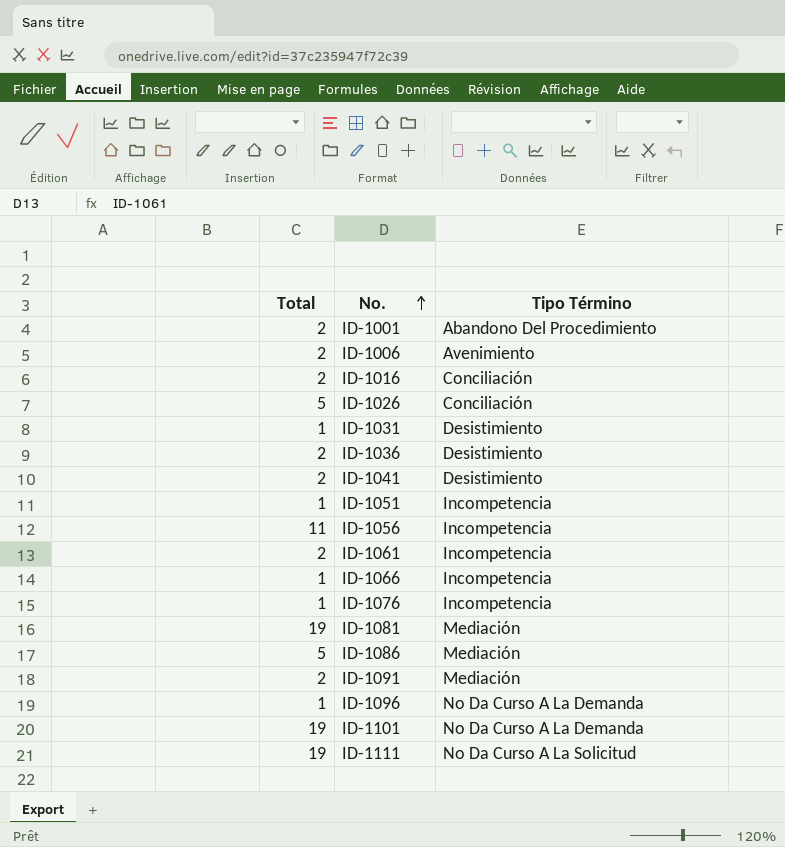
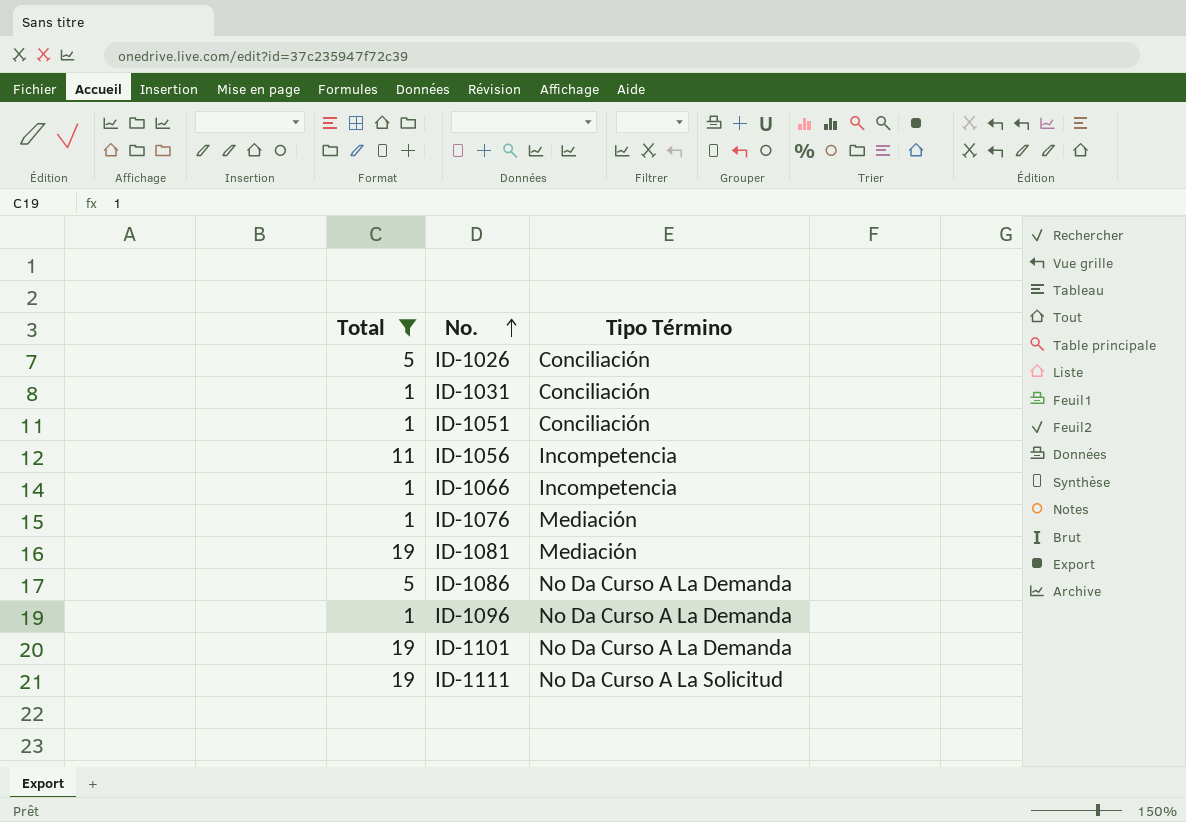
filter: none -> Total != 2
ID-1031 | Tipo Término: Desistimiento -> Conciliación
ID-1051 | Tipo Término: Incompetencia -> Conciliación
ID-1076 | Tipo Término: Incompetencia -> Mediación
ID-1086 | Tipo Término: Mediación -> No Da Curso A La Demanda

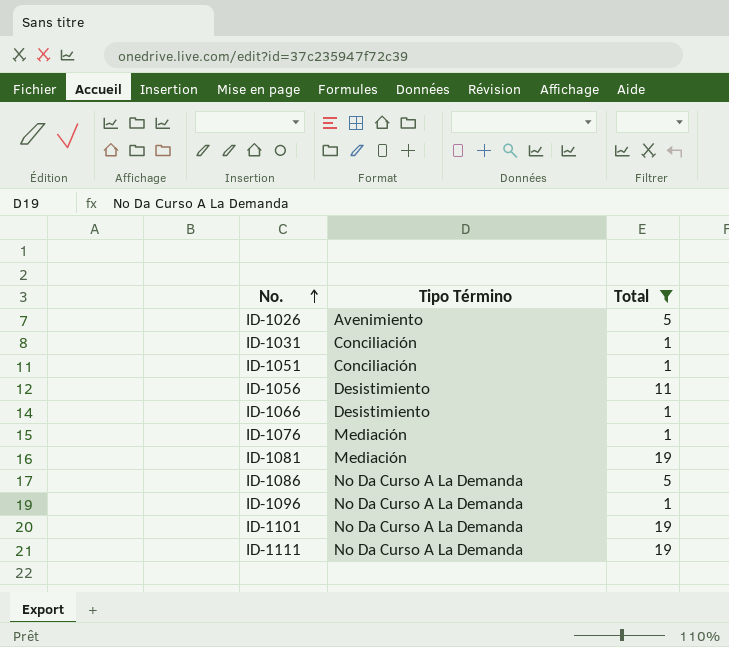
column Total | position: 1 -> 3
ID-1026 | Tipo Término: Conciliación -> Avenimiento
ID-1056 | Tipo Término: Incompetencia -> Desistimiento
ID-1066 | Tipo Término: Incompetencia -> Desistimiento
ID-1111 | Tipo Término: No Da Curso A La Solicitud -> No Da Curso A La Demanda

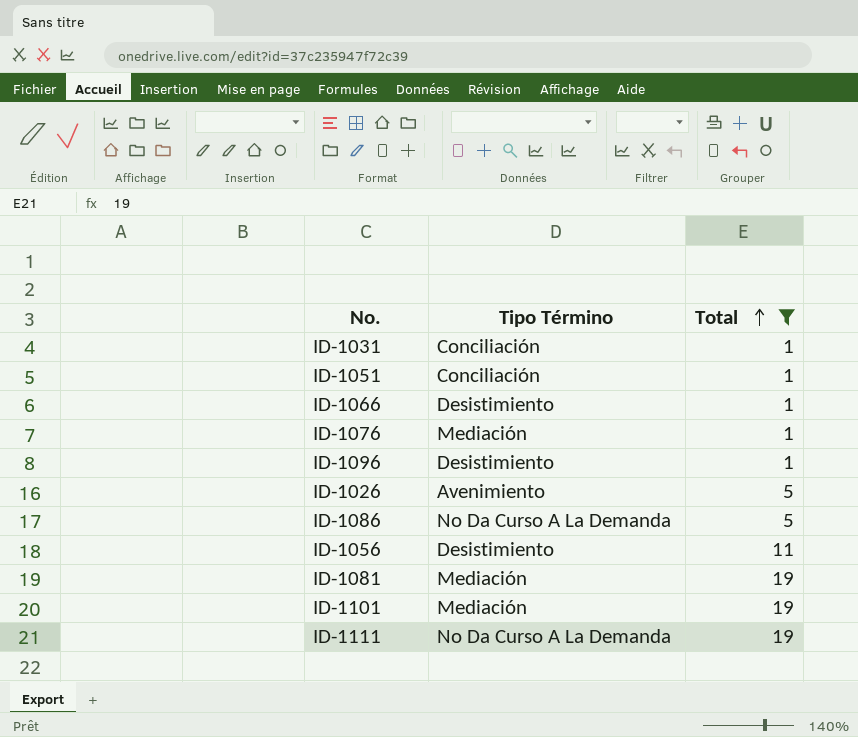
row order: No. ascending -> Total ascending
ID-1096 | Tipo Término: No Da Curso A La Demanda -> Desistimiento
ID-1101 | Tipo Término: No Da Curso A La Demanda -> Mediación

